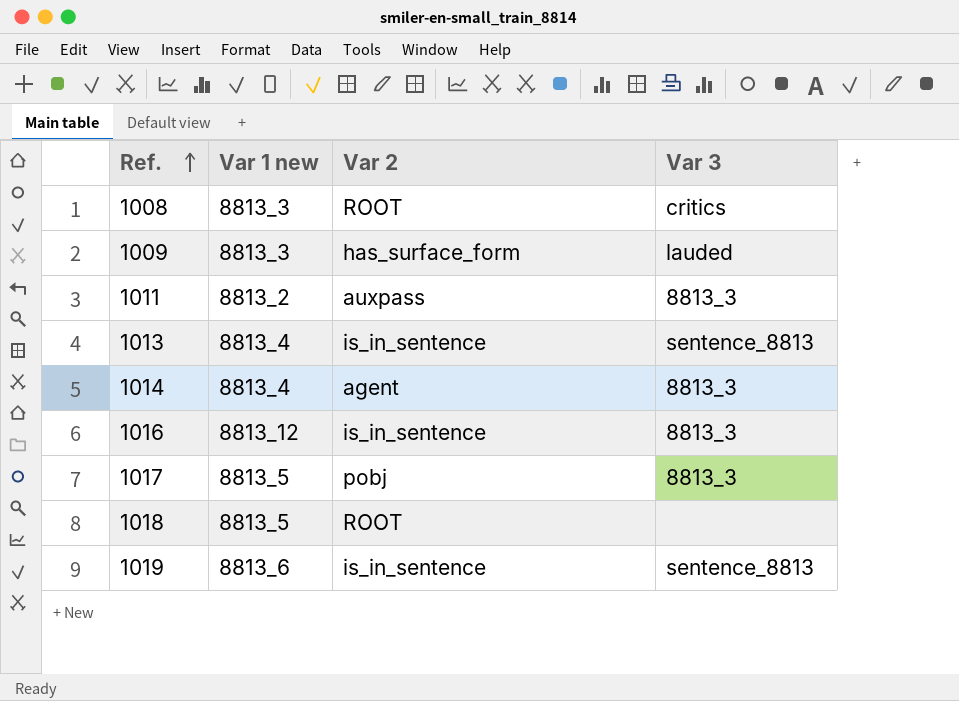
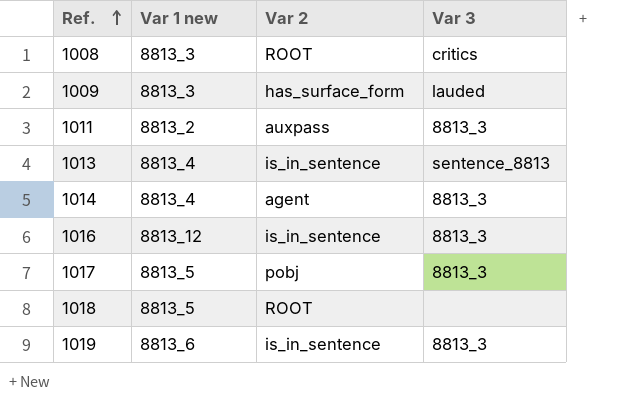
1019 | Var 3: sentence_8813 -> 8813_3

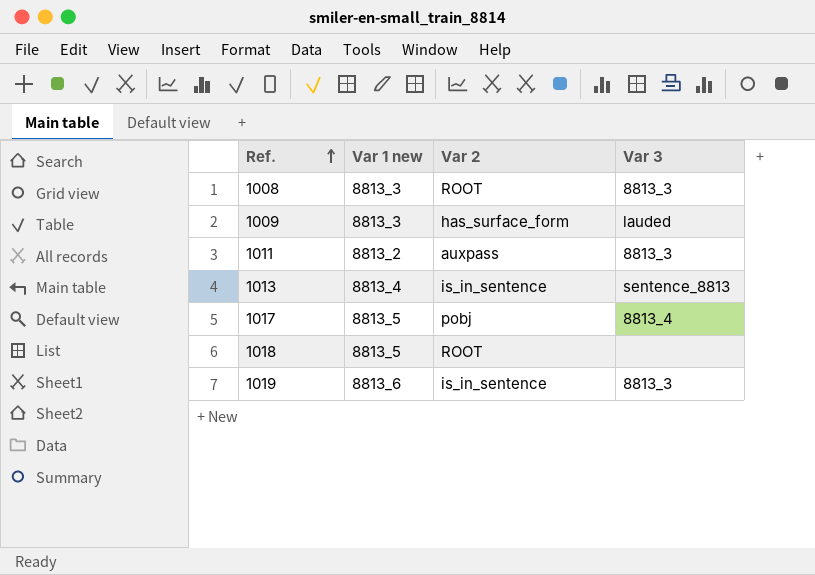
row 1014: 8813_4 | agent | 8813_3 -> none
row 1016: 8813_12 | is_in_sentence | 8813_3 -> none
1008 | Var 3: critics -> 8813_3
1017 | Var 3: 8813_3 -> 8813_4

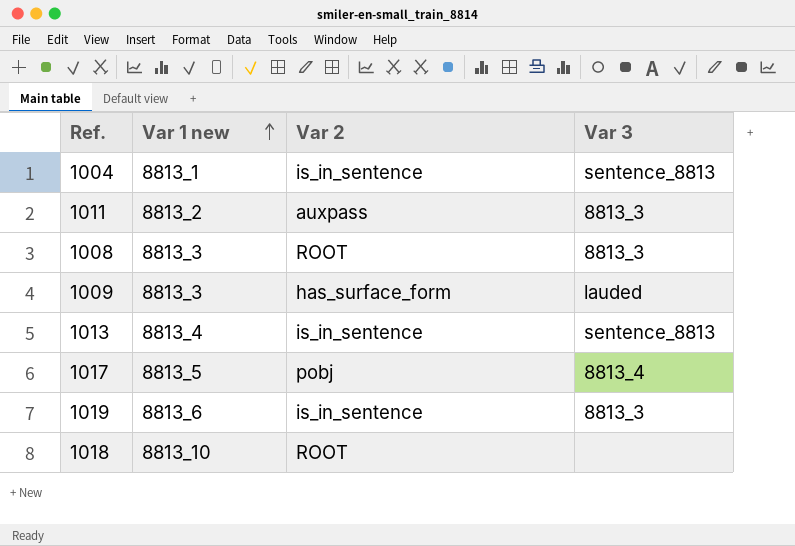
row order: Ref. ascending -> Var 1 new ascending
row 1004: none -> 8813_1 | is_in_sentence | sentence_8813
1018 | Var 1 new: 8813_5 -> 8813_10

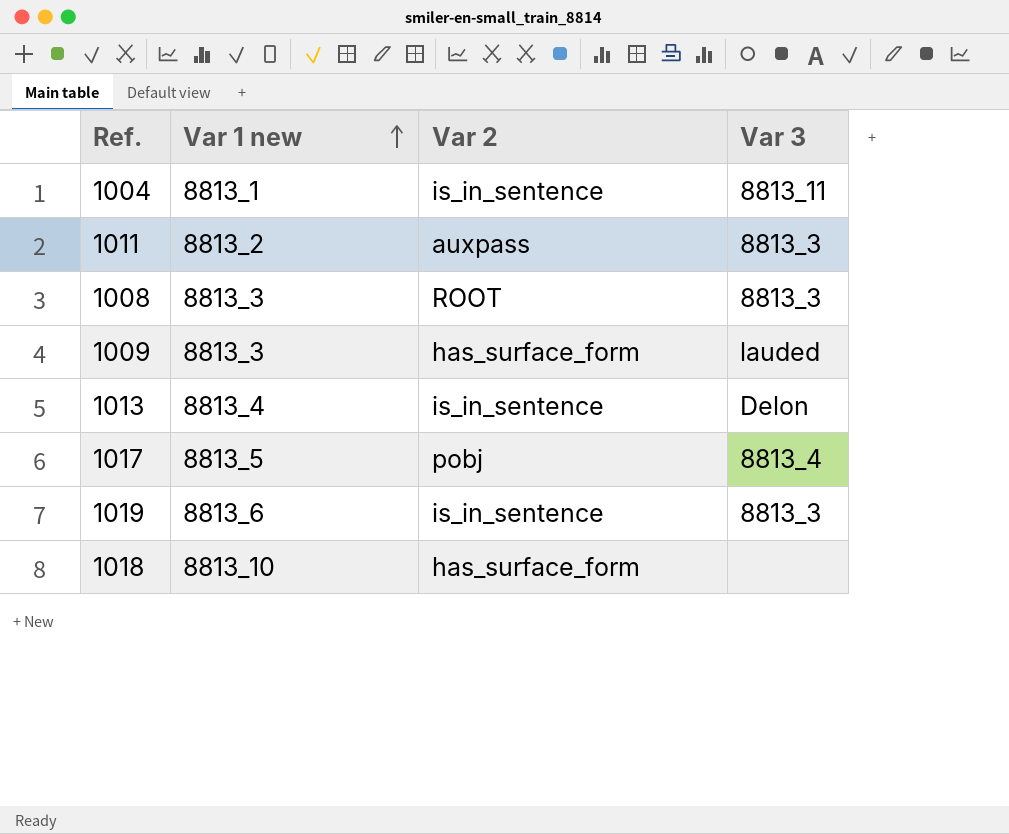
1004 | Var 3: sentence_8813 -> 8813_11
1013 | Var 3: sentence_8813 -> Delon
1018 | Var 2: ROOT -> has_surface_form

